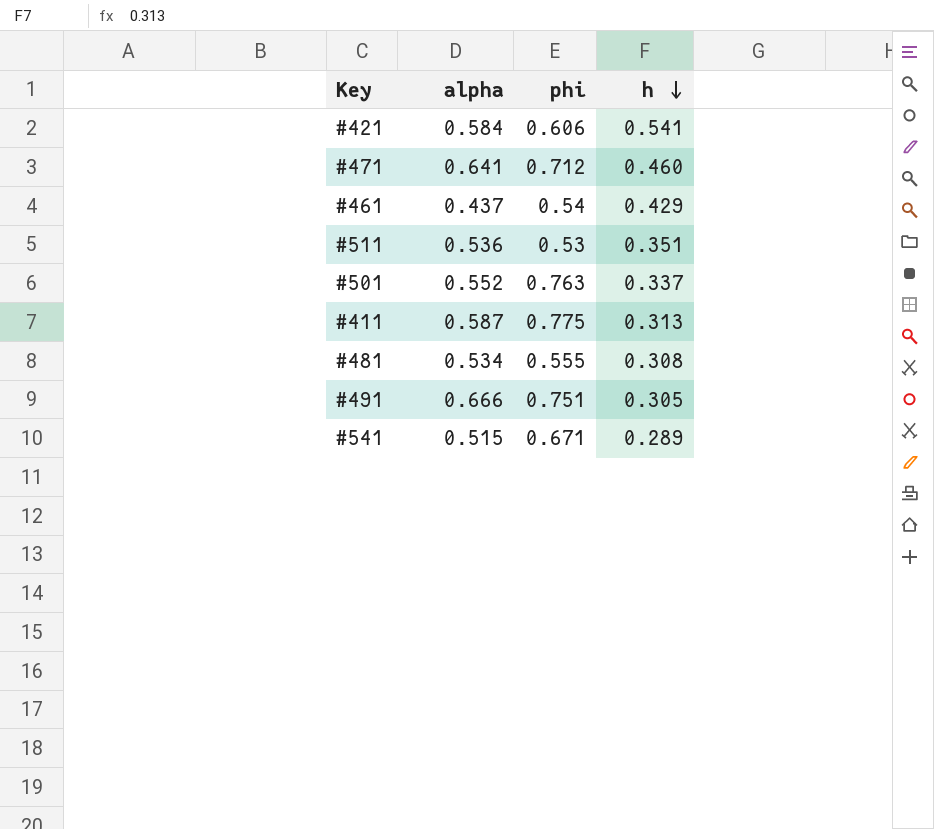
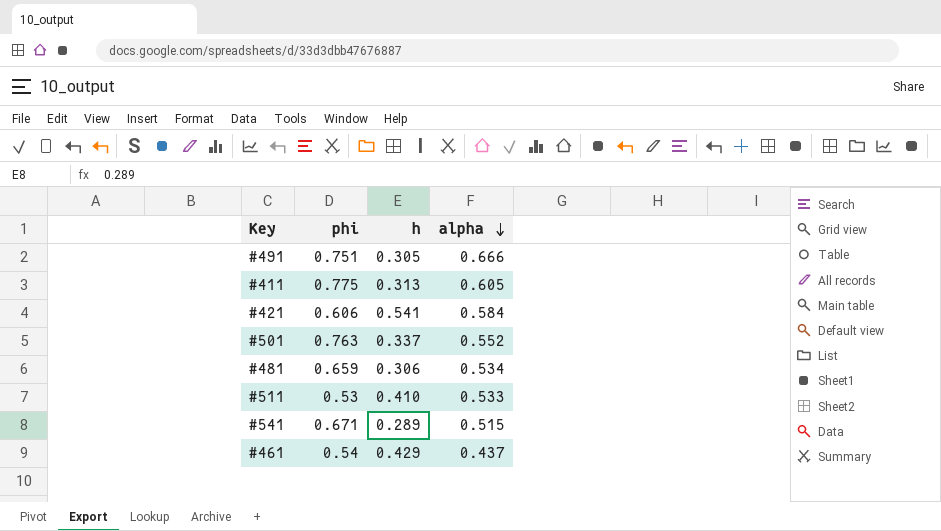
row order: h descending -> alpha descending
column alpha | position: 2 -> 4
row #471: 0.641 | 0.712 | 0.460 -> none
#411 | alpha: 0.587 -> 0.605
#481 | phi: 0.555 -> 0.659
#481 | h: 0.308 -> 0.306
#511 | h: 0.351 -> 0.410
#511 | alpha: 0.536 -> 0.533

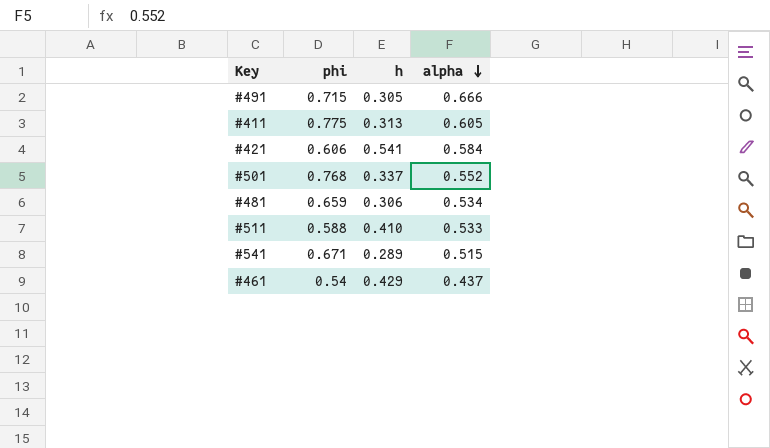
#491 | phi: 0.751 -> 0.715
#501 | phi: 0.763 -> 0.768
#511 | phi: 0.53 -> 0.588

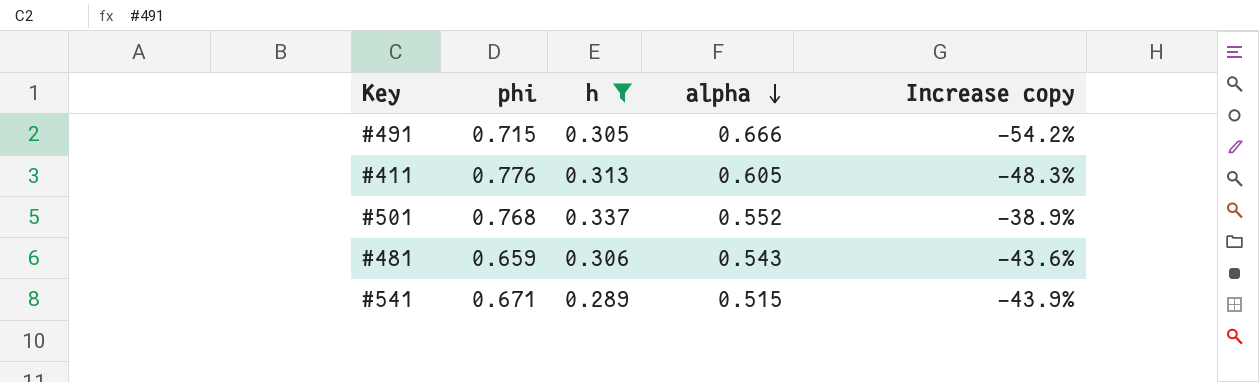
filter: none -> h <= 0.337
column Increase copy | formula: none -> ([h] - [alpha]) / [alpha]
#411 | phi: 0.775 -> 0.776
#481 | alpha: 0.534 -> 0.543

